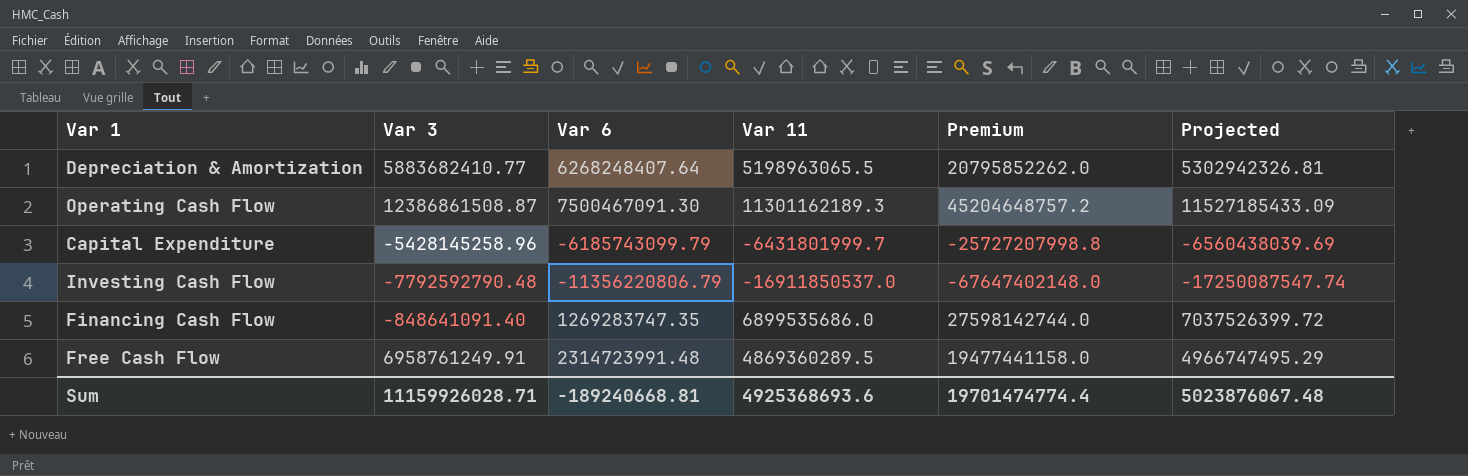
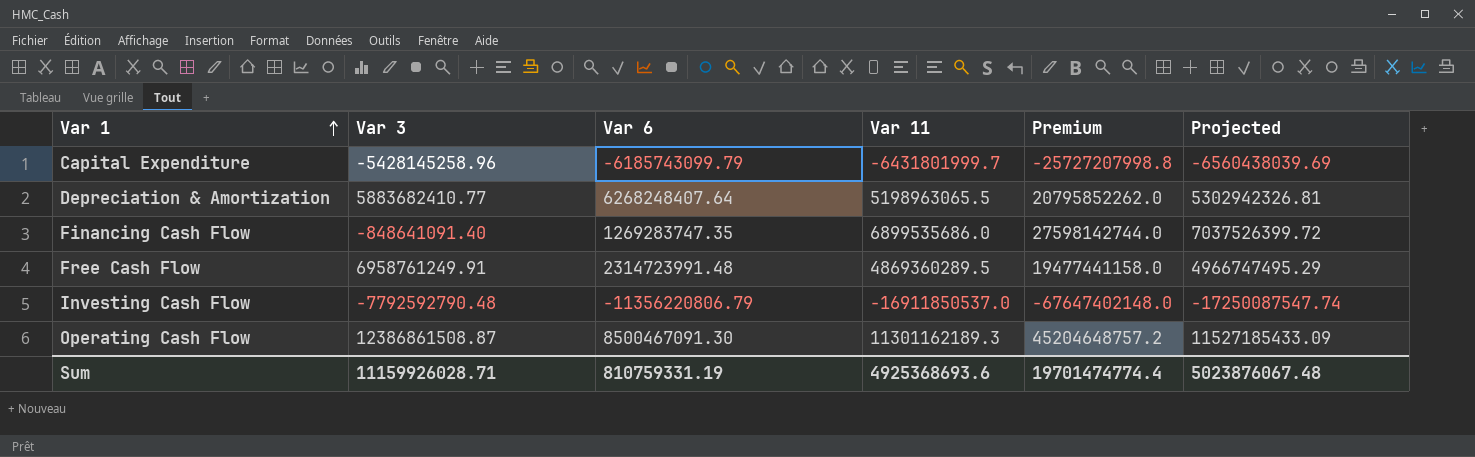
row order: none -> Var 1 ascending
Operating Cash Flow | Var 6: 7500467091.30 -> 8500467091.30
Sum | Var 6: -189240668.81 -> 810759331.19

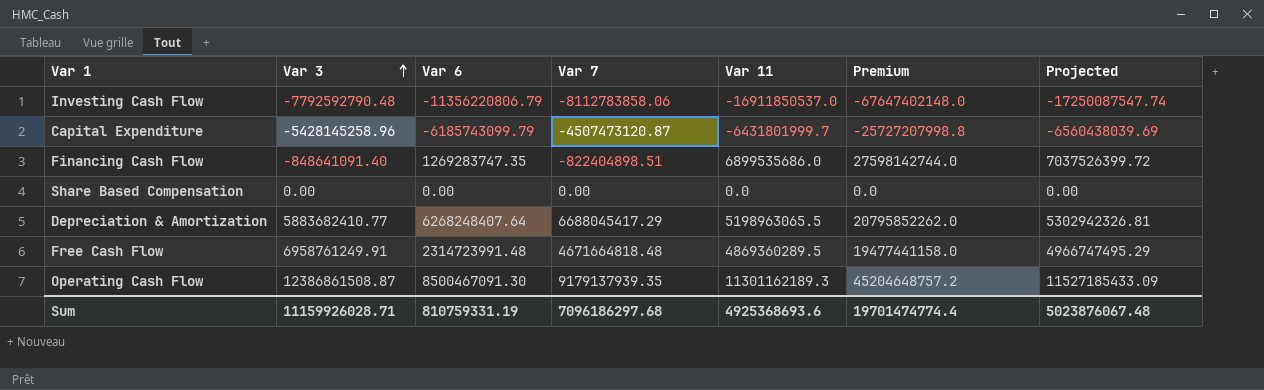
row order: Var 1 ascending -> Var 3 ascending
column Var 7 | position: none -> 4
row Share Based Compensation: none -> 0.00 | 0.00 | 0.00 | 0.0 | 0.0 | 0.00

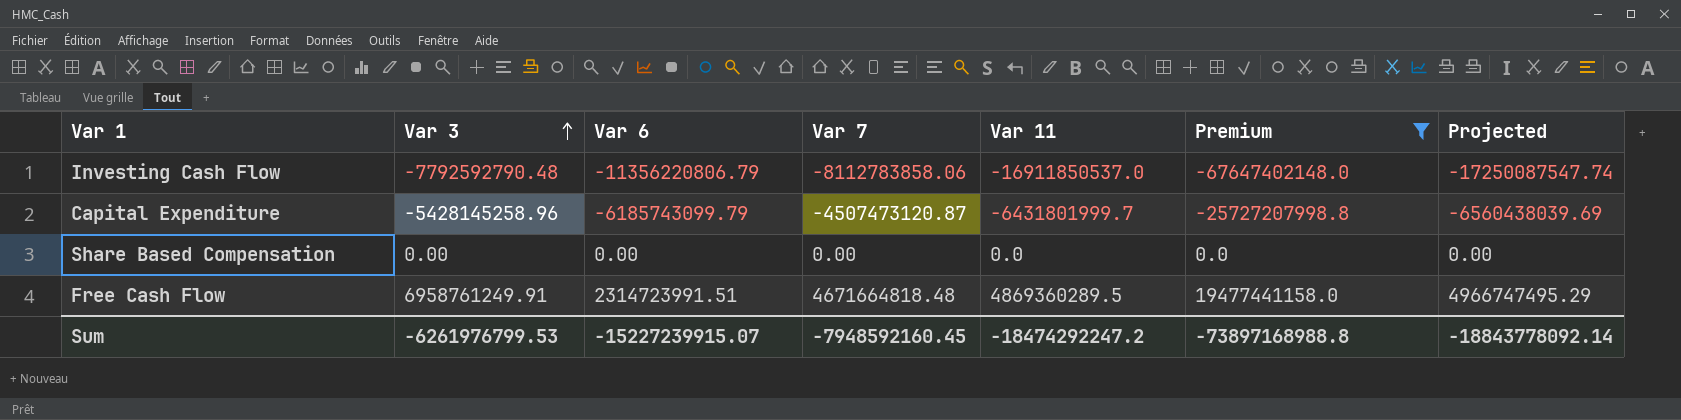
filter: none -> Premium <= 19477441158.0
Free Cash Flow | Var 6: 2314723991.48 -> 2314723991.51
Sum | Var 3: 11159926028.71 -> -6261976799.53
Sum | Var 6: 810759331.19 -> -15227239915.07
Sum | Var 7: 7096186297.68 -> -7948592160.45
Sum | Var 11: 4925368693.6 -> -18474292247.2
Sum | Premium: 19701474774.4 -> -73897168988.8
Sum | Projected: 5023876067.48 -> -18843778092.14

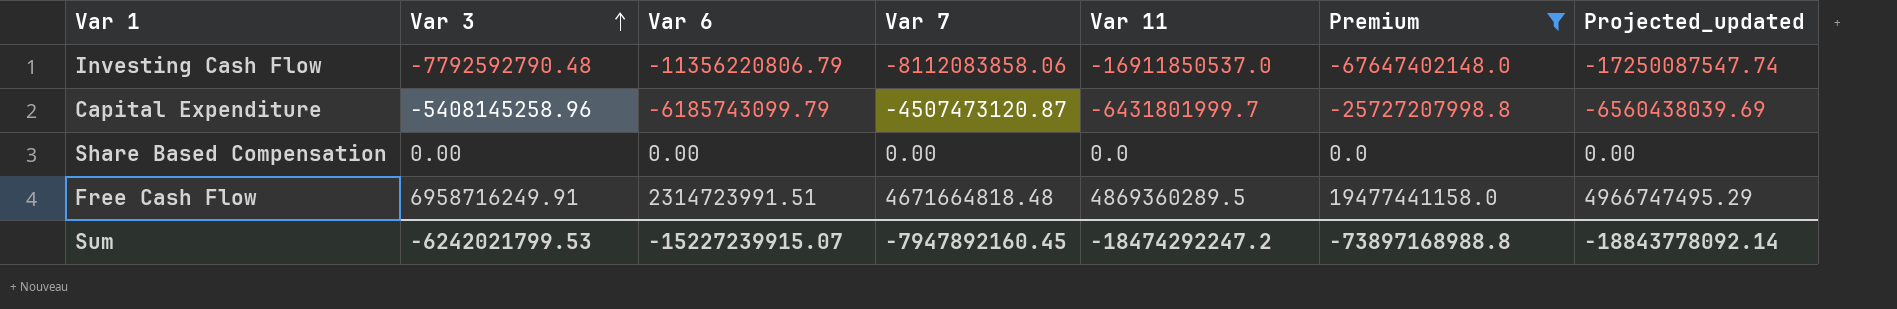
column name: Projected -> Projected_updated
Investing Cash Flow | Var 7: -8112783858.06 -> -8112083858.06
Capital Expenditure | Var 3: -5428145258.96 -> -5408145258.96
Free Cash Flow | Var 3: 6958761249.91 -> 6958716249.91
Sum | Var 3: -6261976799.53 -> -6242021799.53
Sum | Var 7: -7948592160.45 -> -7947892160.45

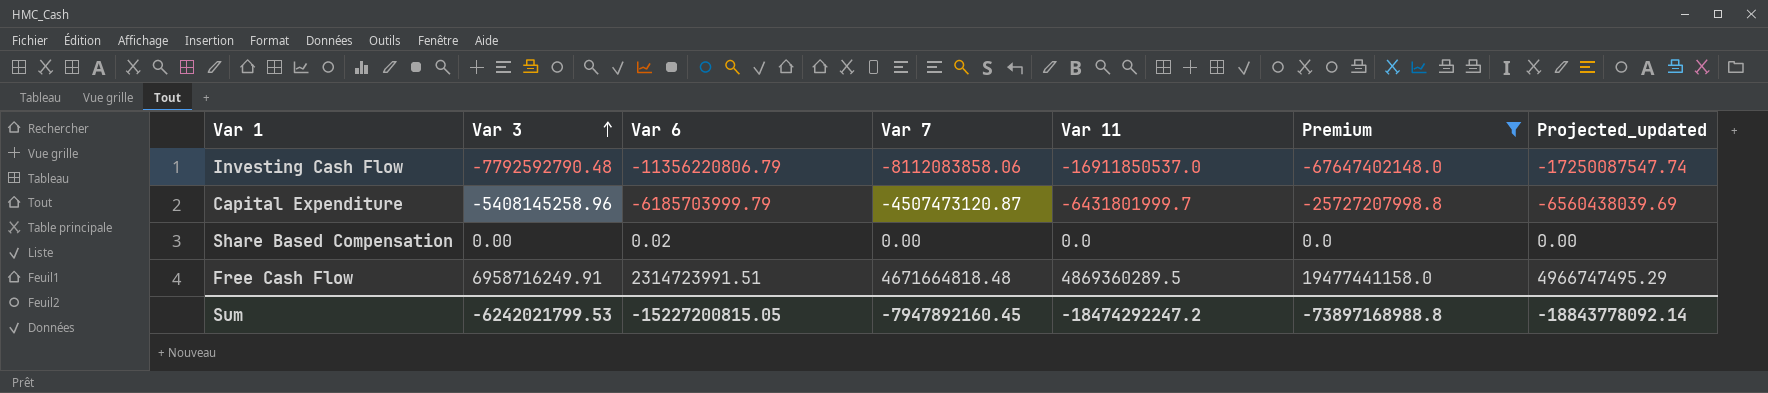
Capital Expenditure | Var 6: -6185743099.79 -> -6185703999.79
Share Based Compensation | Var 6: 0.00 -> 0.02
Sum | Var 6: -15227239915.07 -> -15227200815.05

